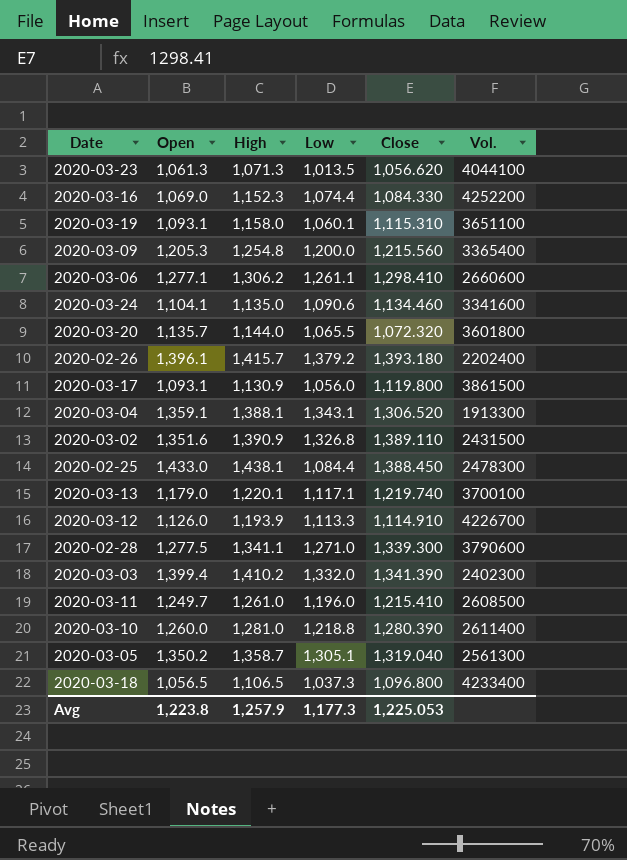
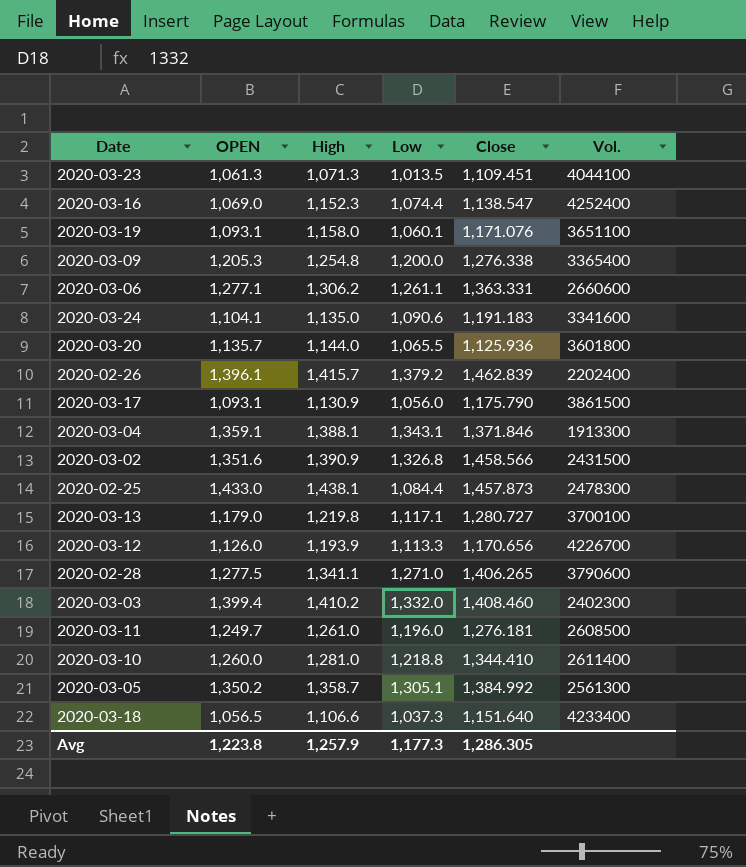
column name: Open -> OPEN
2020-03-23 | Close: 1,056.620 -> 1,109.451
2020-03-16 | Close: 1,084.330 -> 1,138.547
2020-03-16 | Vol.: 4252200 -> 4252400
2020-03-19 | Close: 1,115.310 -> 1,171.076
2020-03-09 | Close: 1,215.560 -> 1,276.338
2020-03-06 | Close: 1,298.410 -> 1,363.331
2020-03-24 | Close: 1,134.460 -> 1,191.183
2020-03-20 | Close: 1,072.320 -> 1,125.936
2020-02-26 | Close: 1,393.180 -> 1,462.839
2020-03-17 | Close: 1,119.800 -> 1,175.790
2020-03-04 | Close: 1,306.520 -> 1,371.846
2020-03-02 | Close: 1,389.110 -> 1,458.566
2020-02-25 | Close: 1,388.450 -> 1,457.873
2020-03-13 | High: 1,220.1 -> 1,219.8
2020-03-13 | Close: 1,219.740 -> 1,280.727
2020-03-12 | Close: 1,114.910 -> 1,170.656
2020-02-28 | Close: 1,339.300 -> 1,406.265
2020-03-03 | Close: 1,341.390 -> 1,408.460
2020-03-11 | Close: 1,215.410 -> 1,276.181
2020-03-10 | Close: 1,280.390 -> 1,344.410
2020-03-05 | Close: 1,319.040 -> 1,384.992
2020-03-18 | High: 1,106.5 -> 1,106.6
2020-03-18 | Close: 1,096.800 -> 1,151.640
Avg | Close: 1,225.053 -> 1,286.305

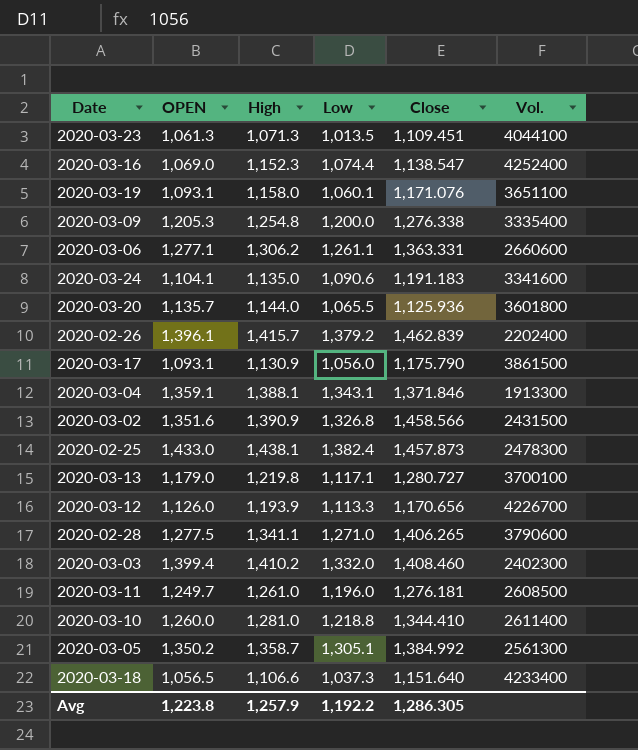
2020-03-09 | Vol.: 3365400 -> 3335400
2020-02-25 | Low: 1,084.4 -> 1,382.4
Avg | Low: 1,177.3 -> 1,192.2

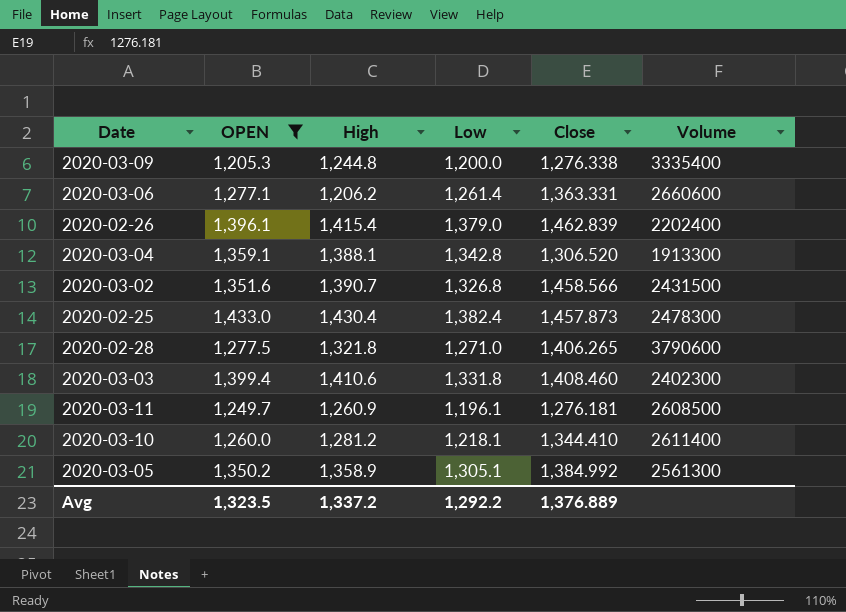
filter: none -> OPEN >= 1,205.3
column name: Vol. -> Volume
2020-03-09 | High: 1,254.8 -> 1,244.8
2020-03-06 | High: 1,306.2 -> 1,206.2
2020-03-06 | Low: 1,261.1 -> 1,261.4
2020-02-26 | High: 1,415.7 -> 1,415.4
2020-02-26 | Low: 1,379.2 -> 1,379.0
2020-03-04 | Low: 1,343.1 -> 1,342.8
2020-03-04 | Close: 1,371.846 -> 1,306.520
2020-03-02 | High: 1,390.9 -> 1,390.7
2020-02-25 | High: 1,438.1 -> 1,430.4
2020-02-28 | High: 1,341.1 -> 1,321.8
2020-03-03 | High: 1,410.2 -> 1,410.6
2020-03-03 | Low: 1,332.0 -> 1,331.8
2020-03-11 | High: 1,261.0 -> 1,260.9
2020-03-11 | Low: 1,196.0 -> 1,196.1
2020-03-10 | High: 1,281.0 -> 1,281.2
2020-03-10 | Low: 1,218.8 -> 1,218.1
2020-03-05 | High: 1,358.7 -> 1,358.9
Avg | OPEN: 1,223.8 -> 1,323.5
Avg | High: 1,257.9 -> 1,337.2
Avg | Low: 1,192.2 -> 1,292.2
Avg | Close: 1,286.305 -> 1,376.889

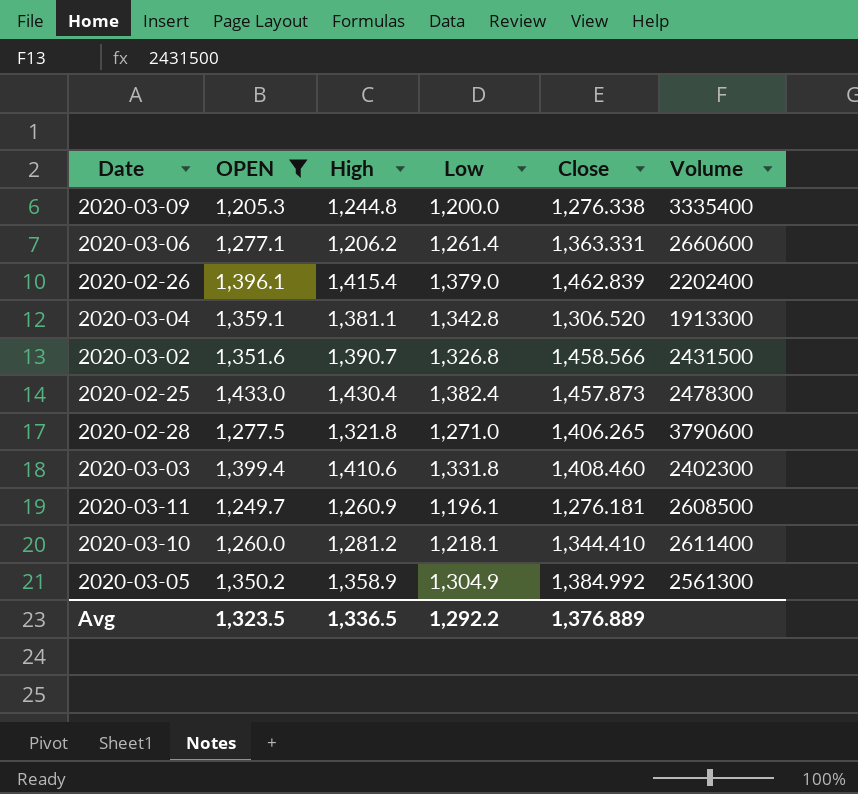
2020-03-04 | High: 1,388.1 -> 1,381.1
2020-03-05 | Low: 1,305.1 -> 1,304.9
Avg | High: 1,337.2 -> 1,336.5

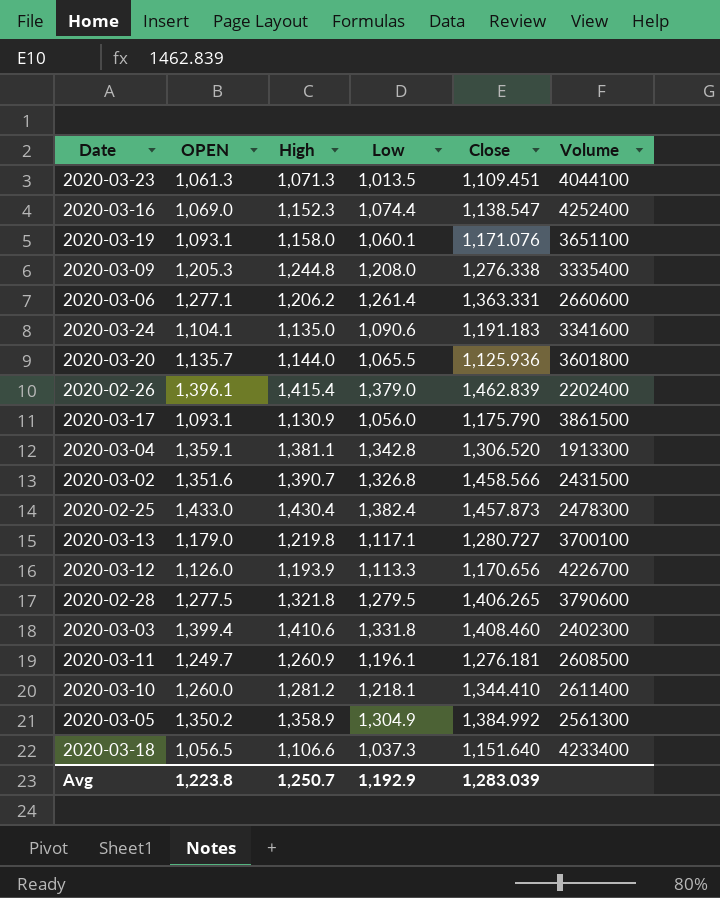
filter: OPEN >= 1,205.3 -> none
2020-03-09 | Low: 1,200.0 -> 1,208.0
2020-02-28 | Low: 1,271.0 -> 1,279.5
Avg | OPEN: 1,323.5 -> 1,223.8
Avg | High: 1,336.5 -> 1,250.7
Avg | Low: 1,292.2 -> 1,192.9
Avg | Close: 1,376.889 -> 1,283.039

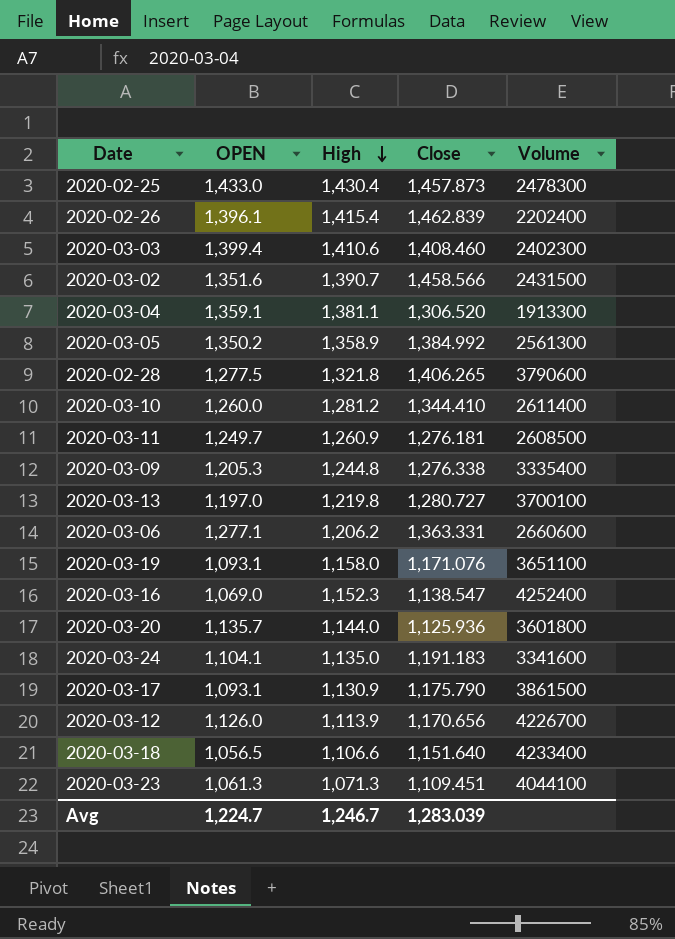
row order: none -> High descending
column Low | position: 4 -> none
2020-03-13 | OPEN: 1,179.0 -> 1,197.0
2020-03-12 | High: 1,193.9 -> 1,113.9
Avg | OPEN: 1,223.8 -> 1,224.7
Avg | High: 1,250.7 -> 1,246.7

